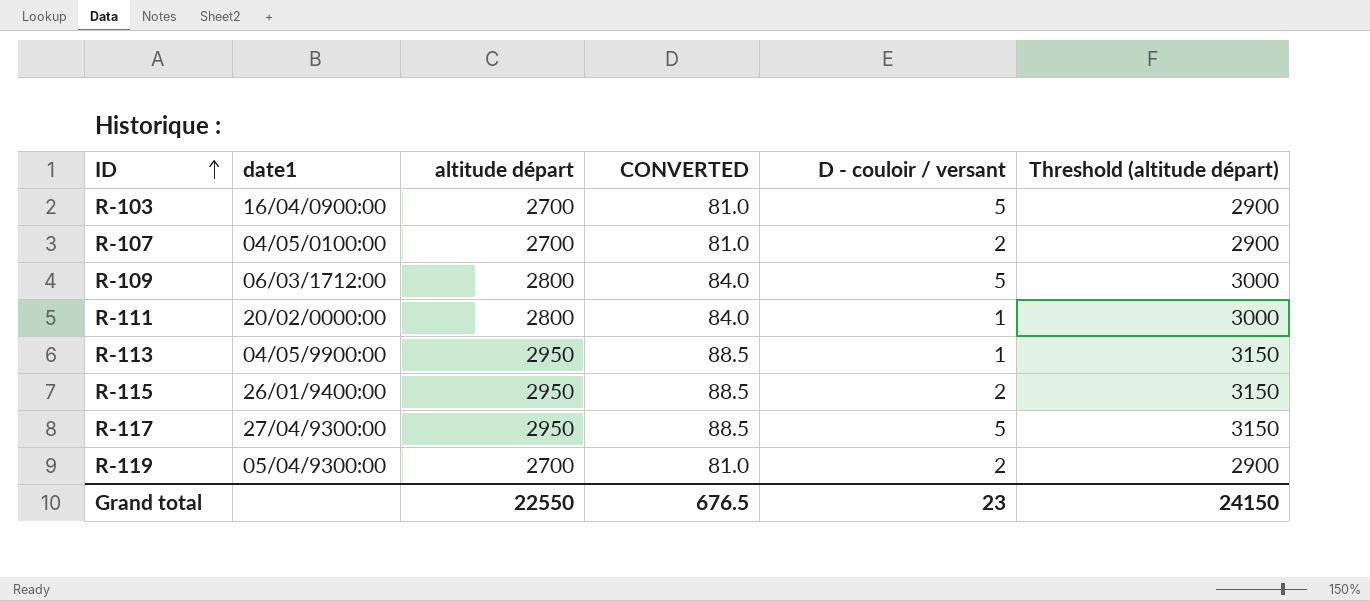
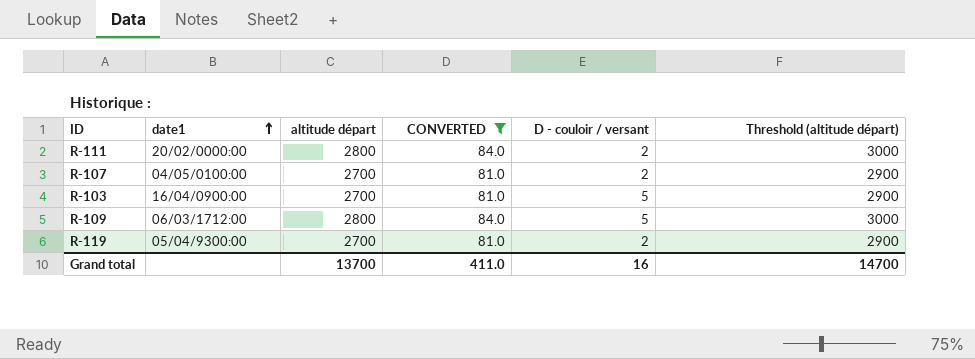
filter: none -> CONVERTED != 88.5
row order: ID ascending -> date1 ascending
R-111 | D - couloir / versant: 1 -> 2
Grand total | altitude départ: 22550 -> 13700
Grand total | CONVERTED: 676.5 -> 411.0
Grand total | D - couloir / versant: 23 -> 16
Grand total | Threshold (altitude départ): 24150 -> 14700

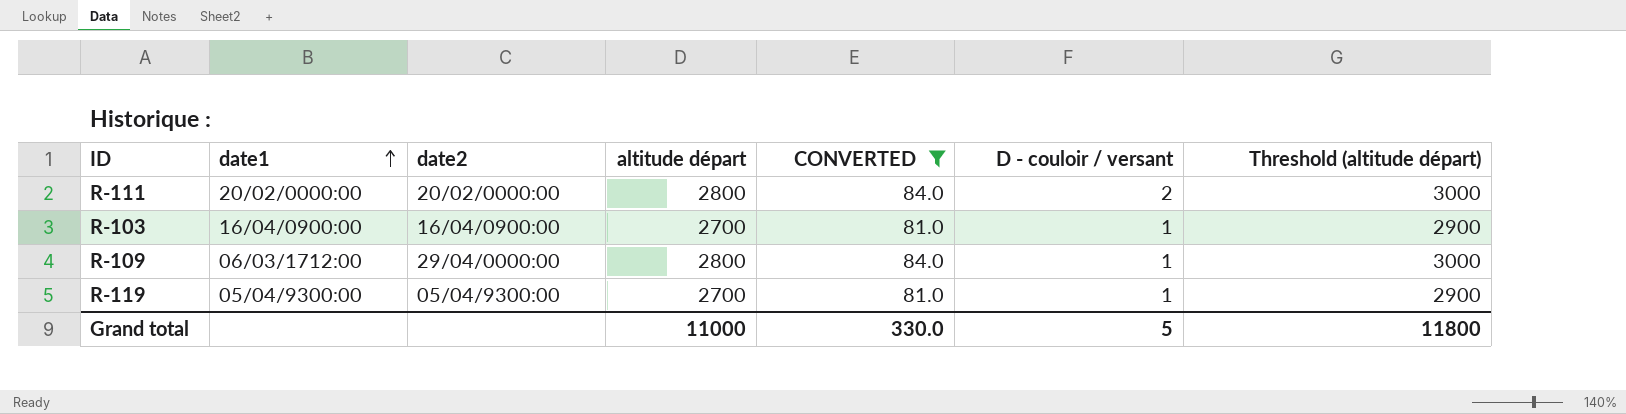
column date2 | position: none -> 3
row R-107: 04/05/0100:00 | 2700 | 81.0 | 2 | 2900 -> none
R-103 | D - couloir / versant: 5 -> 1
R-109 | D - couloir / versant: 5 -> 1
R-119 | D - couloir / versant: 2 -> 1
Grand total | altitude départ: 13700 -> 11000
Grand total | CONVERTED: 411.0 -> 330.0
Grand total | D - couloir / versant: 16 -> 5
Grand total | Threshold (altitude départ): 14700 -> 11800

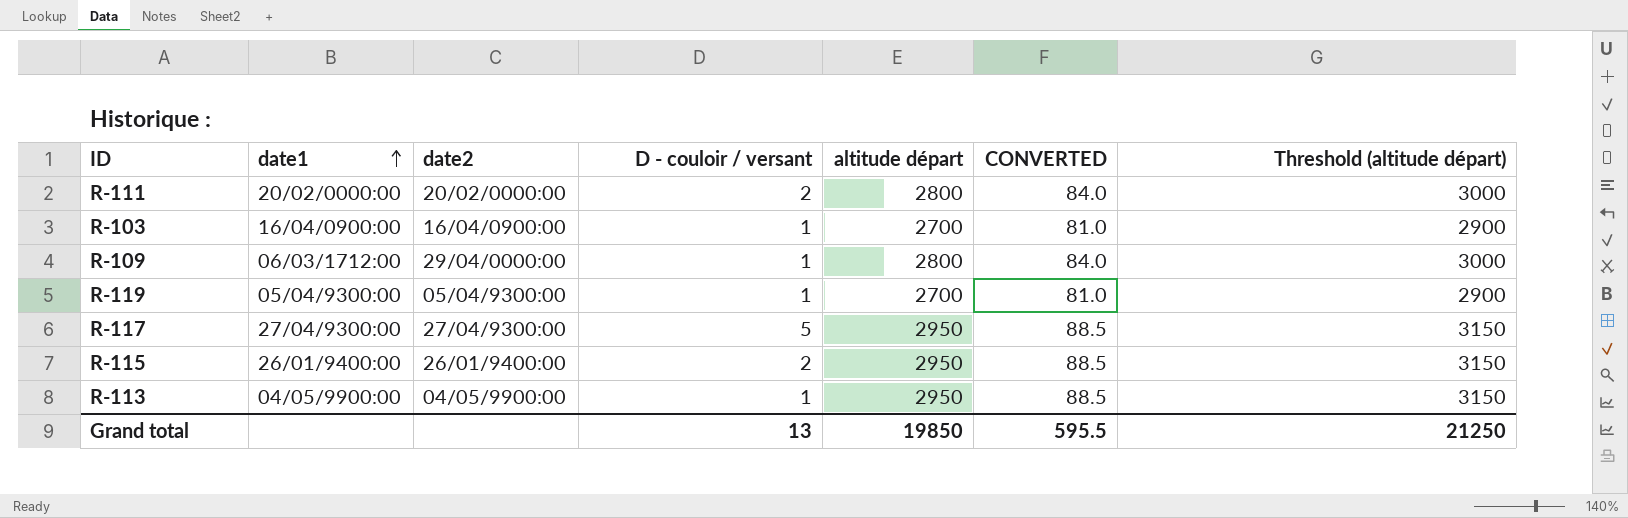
filter: CONVERTED != 88.5 -> none
column D - couloir / versant | position: 6 -> 4
Grand total | D - couloir / versant: 5 -> 13
Grand total | altitude départ: 11000 -> 19850
Grand total | CONVERTED: 330.0 -> 595.5
Grand total | Threshold (altitude départ): 11800 -> 21250

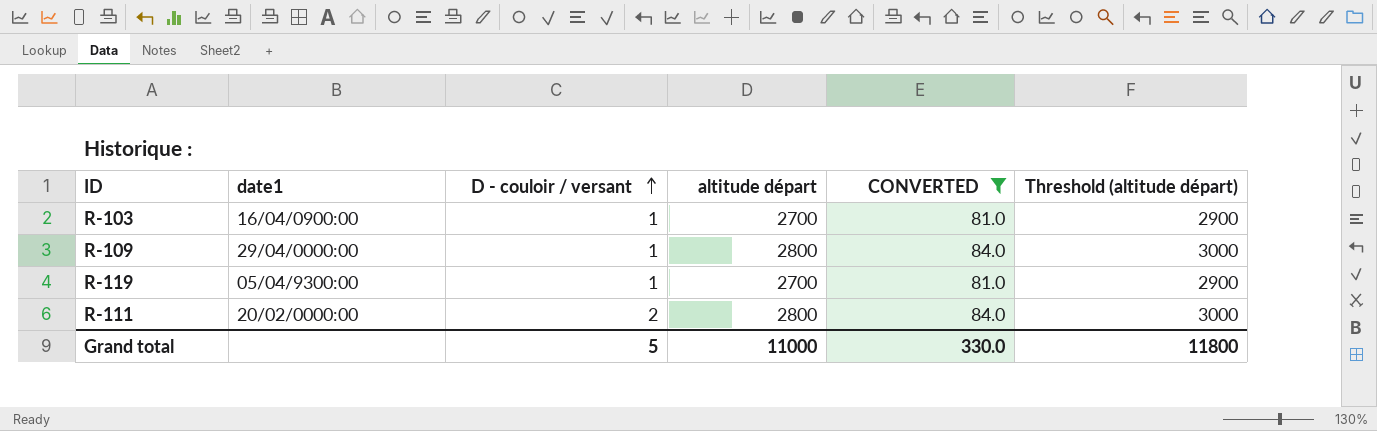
filter: none -> CONVERTED != 88.5
row order: date1 ascending -> D - couloir / versant ascending
column date2 | position: 3 -> none
R-109 | date1: 06/03/1712:00 -> 29/04/0000:00
Grand total | D - couloir / versant: 13 -> 5
Grand total | altitude départ: 19850 -> 11000
Grand total | CONVERTED: 595.5 -> 330.0
Grand total | Threshold (altitude départ): 21250 -> 11800

